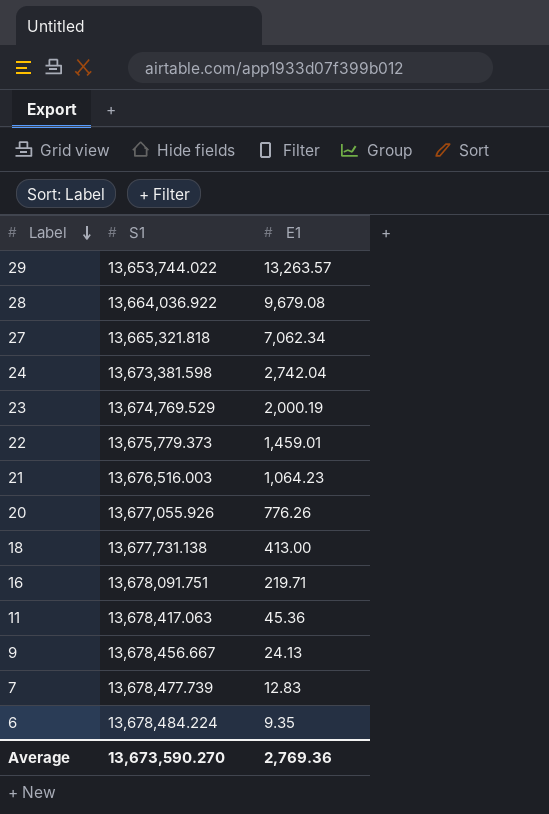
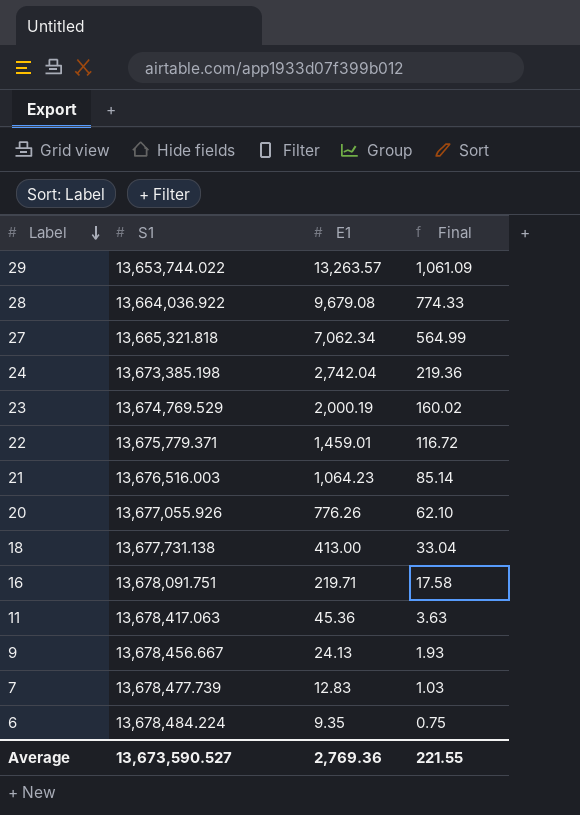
column Final | formula: none -> [E1] * 0.08
24 | S1: 13,673,381.598 -> 13,673,385.198
22 | S1: 13,675,779.373 -> 13,675,779.371
Average | S1: 13,673,590.270 -> 13,673,590.527

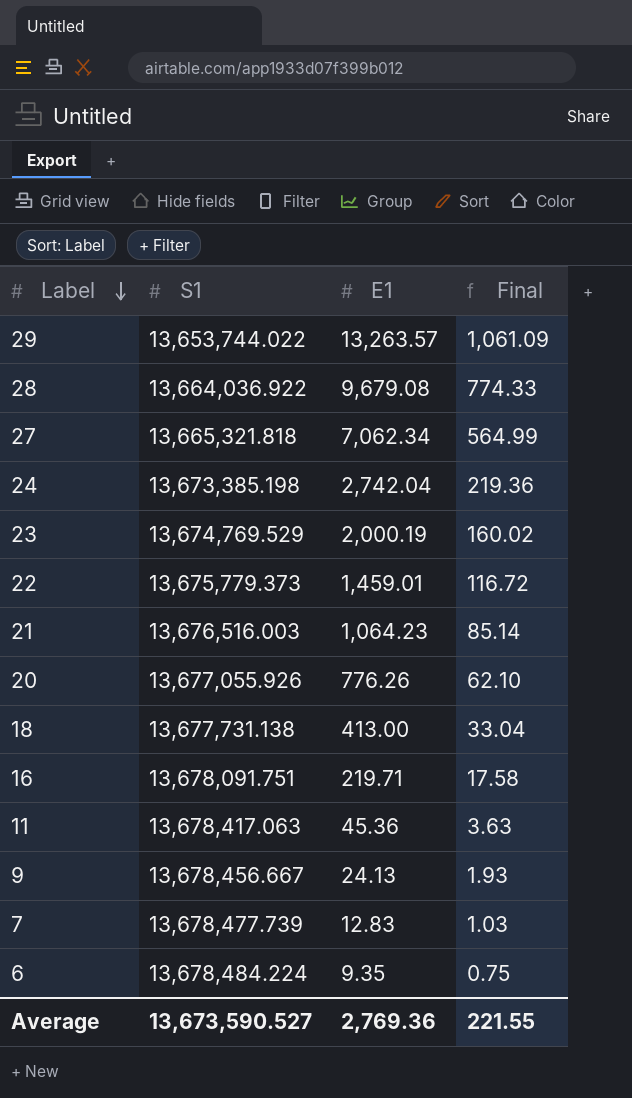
22 | S1: 13,675,779.371 -> 13,675,779.373

